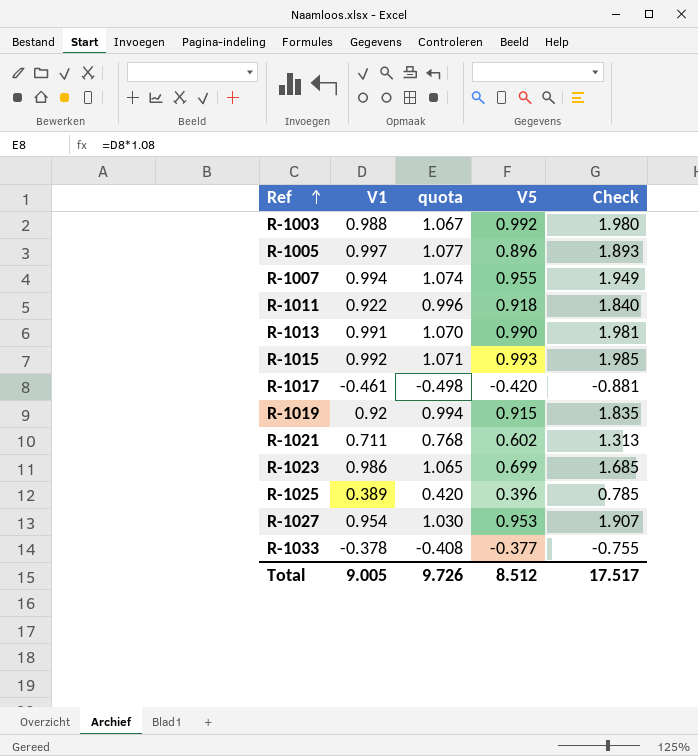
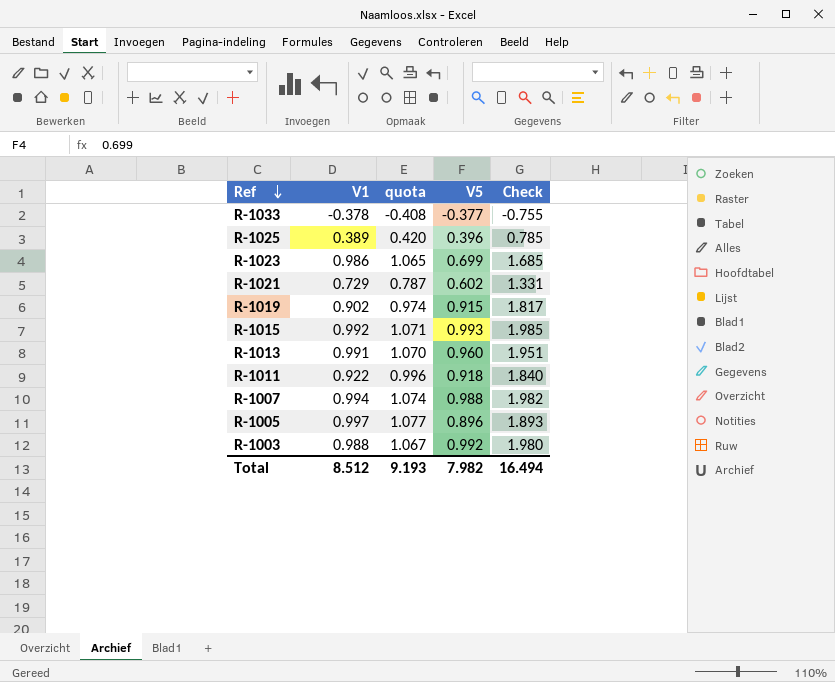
row order: Ref ascending -> Ref descending
row R-1017: -0.461 | -0.498 | -0.420 | -0.881 -> none
row R-1027: 0.954 | 1.030 | 0.953 | 1.907 -> none
R-1021 | V1: 0.711 -> 0.729
R-1021 | quota: 0.768 -> 0.787
R-1021 | Check: 1.313 -> 1.331
R-1019 | V1: 0.92 -> 0.902
R-1019 | quota: 0.994 -> 0.974
R-1019 | Check: 1.835 -> 1.817
R-1013 | V5: 0.990 -> 0.960
R-1013 | Check: 1.981 -> 1.951
R-1007 | V5: 0.955 -> 0.988
R-1007 | Check: 1.949 -> 1.982
Total | V1: 9.005 -> 8.512
Total | quota: 9.726 -> 9.193
Total | V5: 8.512 -> 7.982
Total | Check: 17.517 -> 16.494

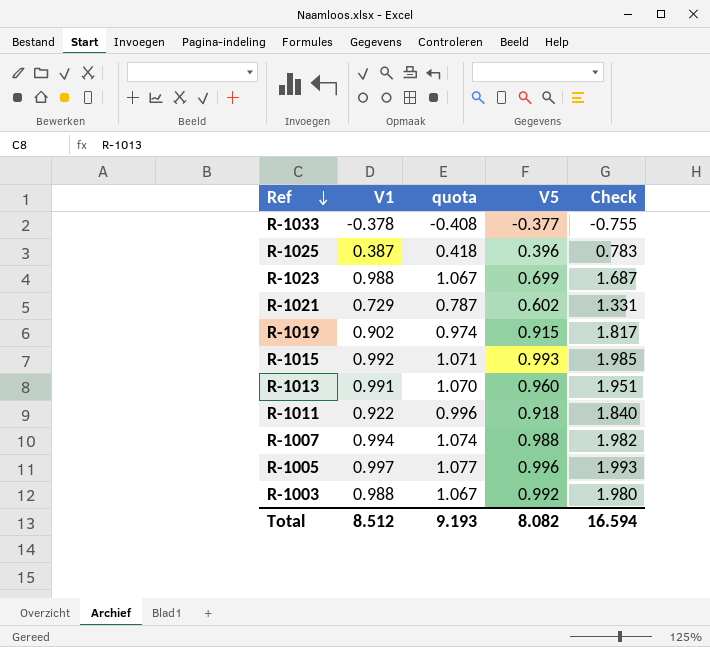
R-1025 | V1: 0.389 -> 0.387
R-1025 | quota: 0.420 -> 0.418
R-1025 | Check: 0.785 -> 0.783
R-1023 | V1: 0.986 -> 0.988
R-1023 | quota: 1.065 -> 1.067
R-1023 | Check: 1.685 -> 1.687
R-1005 | V5: 0.896 -> 0.996
R-1005 | Check: 1.893 -> 1.993
Total | V5: 7.982 -> 8.082
Total | Check: 16.494 -> 16.594

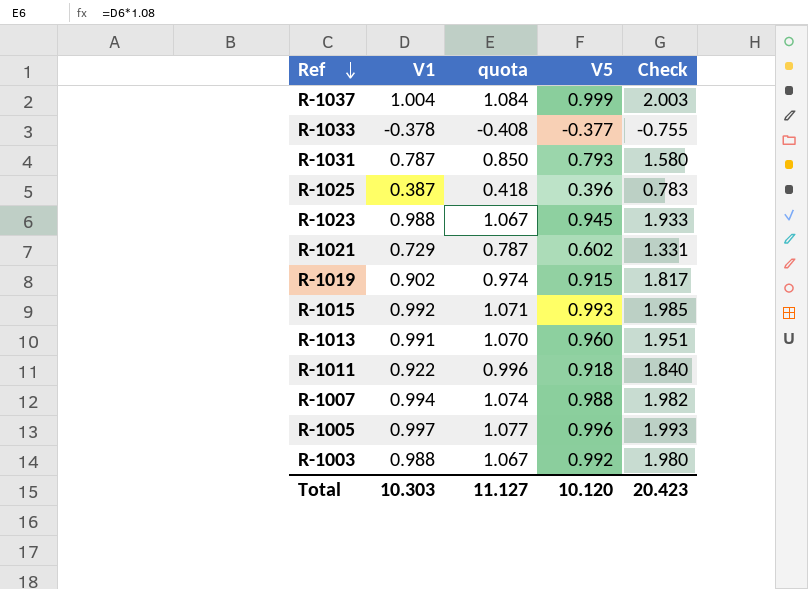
row R-1037: none -> 1.004 | 1.084 | 0.999 | 2.003
row R-1031: none -> 0.787 | 0.850 | 0.793 | 1.580
R-1023 | V5: 0.699 -> 0.945
R-1023 | Check: 1.687 -> 1.933
Total | V1: 8.512 -> 10.303
Total | quota: 9.193 -> 11.127
Total | V5: 8.082 -> 10.120
Total | Check: 16.594 -> 20.423

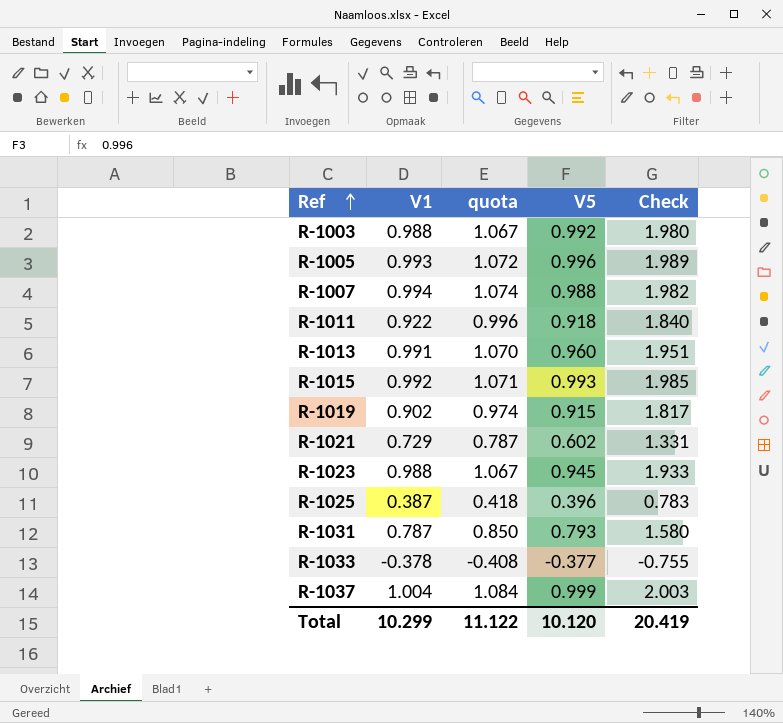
row order: Ref descending -> Ref ascending
R-1005 | V1: 0.997 -> 0.993
R-1005 | quota: 1.077 -> 1.072
R-1005 | Check: 1.993 -> 1.989
Total | V1: 10.303 -> 10.299
Total | quota: 11.127 -> 11.122
Total | Check: 20.423 -> 20.419

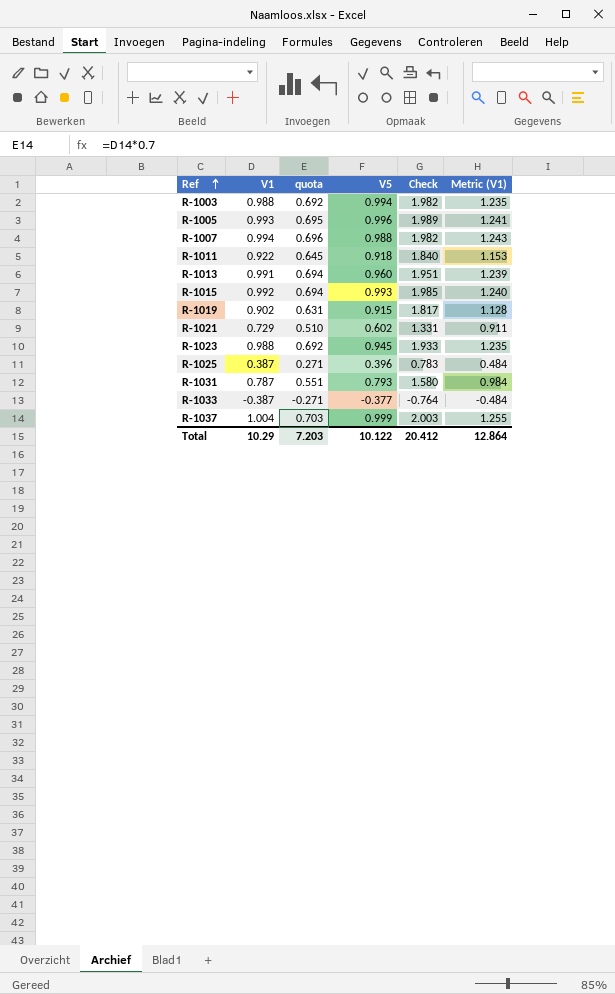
column quota | formula: [V1] * 1.08 -> [V1] * 0.7
column Metric (V1) | formula: none -> [V1] * 1.25
R-1003 | V5: 0.992 -> 0.994
R-1003 | Check: 1.980 -> 1.982
R-1033 | V1: -0.378 -> -0.387
R-1033 | Check: -0.755 -> -0.764
Total | V1: 10.299 -> 10.29
Total | quota: 11.122 -> 7.203
Total | V5: 10.120 -> 10.122
Total | Check: 20.419 -> 20.412

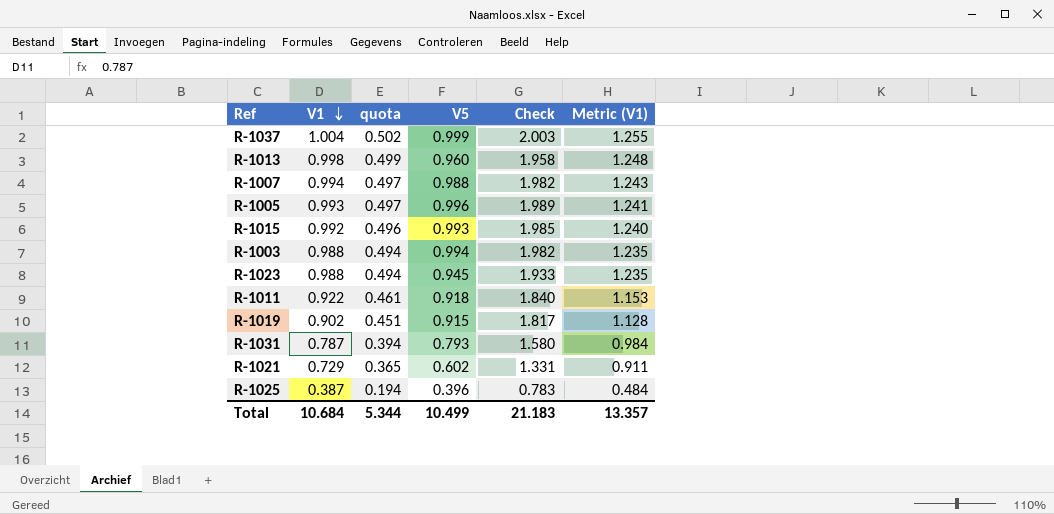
row order: Ref ascending -> V1 descending
column quota | formula: [V1] * 0.7 -> [V1] * 0.5
row R-1033: -0.387 | -0.271 | -0.377 | -0.764 | -0.484 -> none
R-1013 | V1: 0.991 -> 0.998
R-1013 | Check: 1.951 -> 1.958
R-1013 | Metric (V1): 1.239 -> 1.248
Total | V1: 10.29 -> 10.684
Total | quota: 7.203 -> 5.344
Total | V5: 10.122 -> 10.499
Total | Check: 20.412 -> 21.183
Total | Metric (V1): 12.864 -> 13.357

